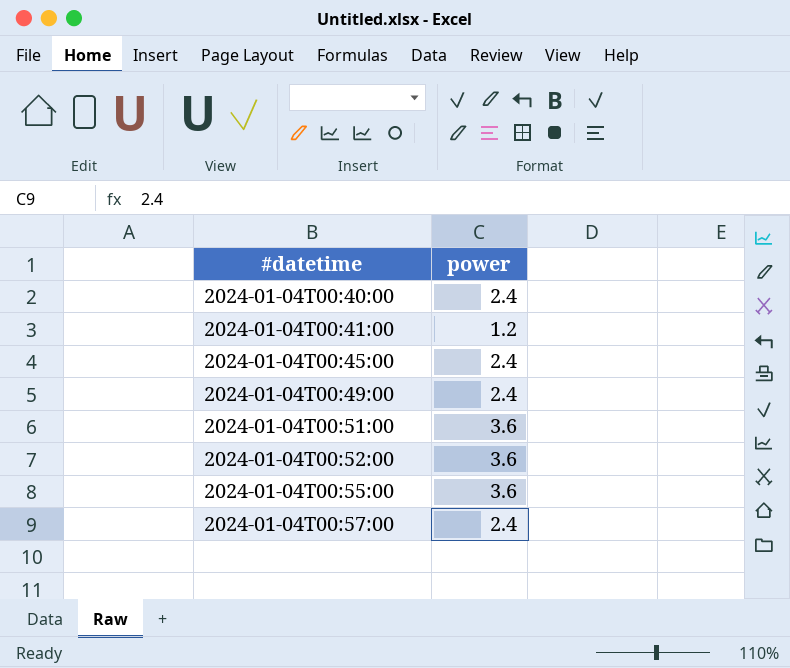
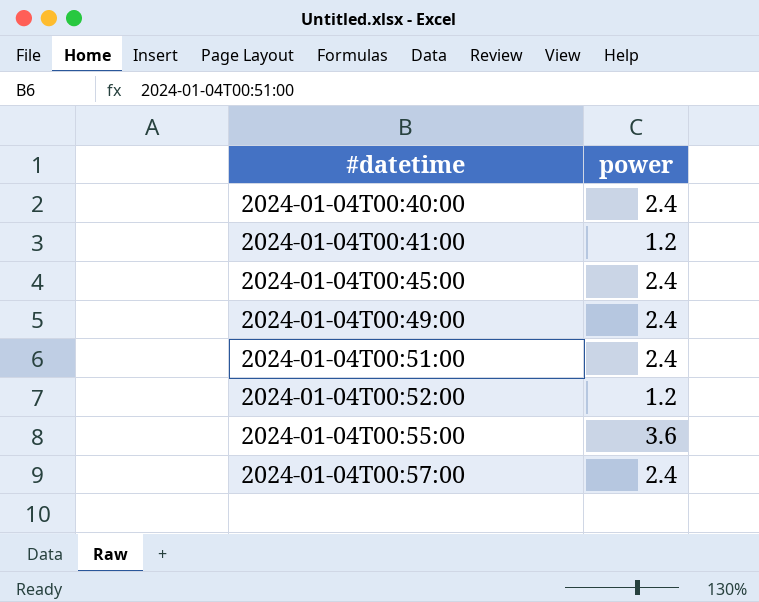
2024-01-04T00:51:00 | power: 3.6 -> 2.4
2024-01-04T00:52:00 | power: 3.6 -> 1.2

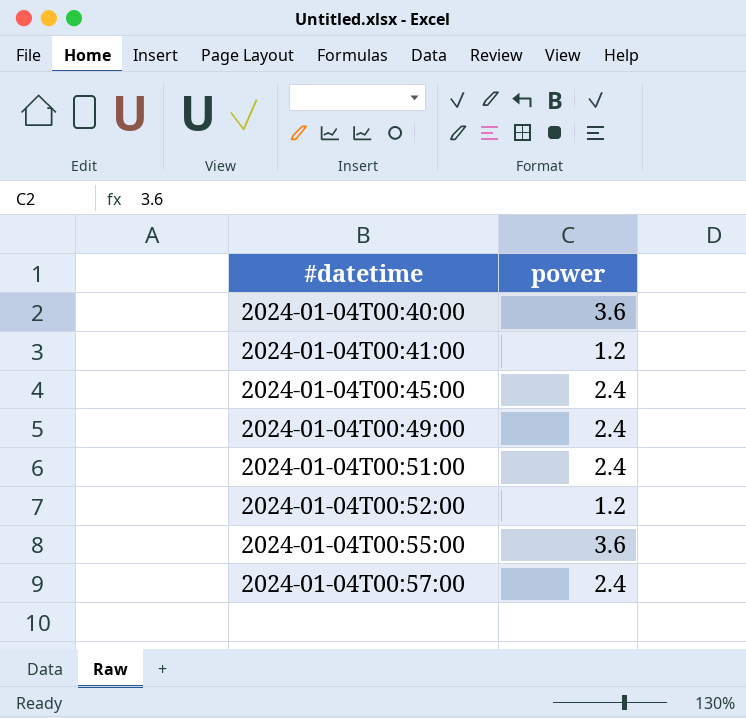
2024-01-04T00:40:00 | power: 2.4 -> 3.6

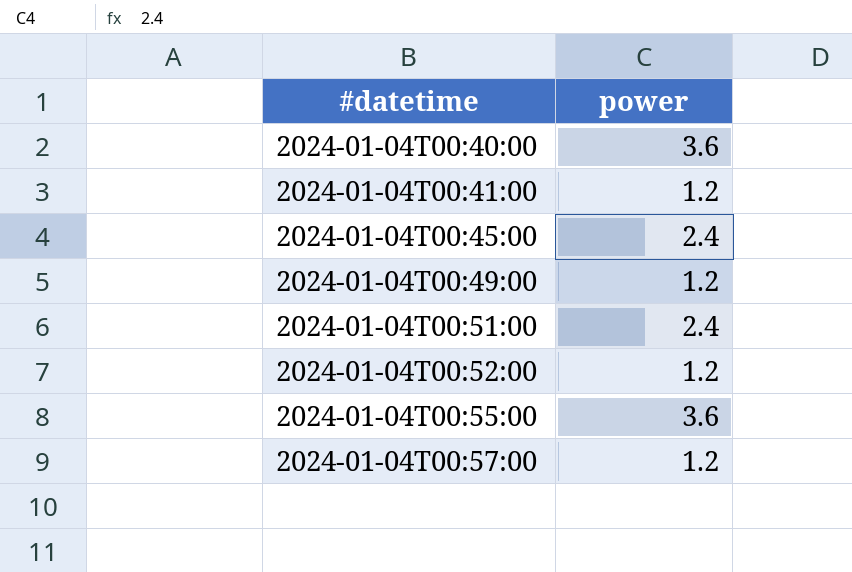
2024-01-04T00:49:00 | power: 2.4 -> 1.2
2024-01-04T00:57:00 | power: 2.4 -> 1.2

